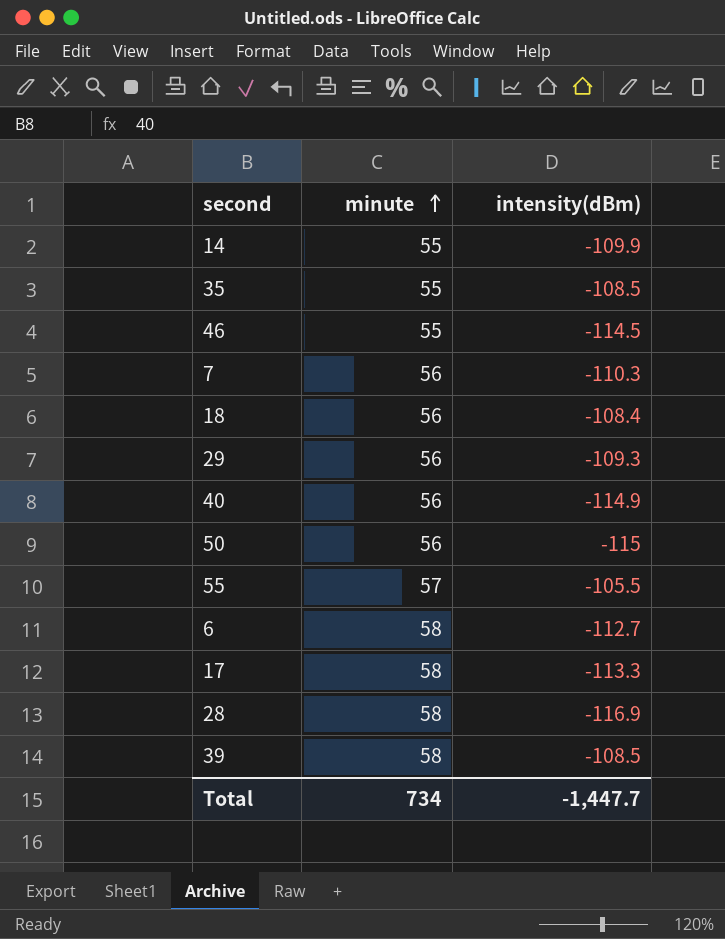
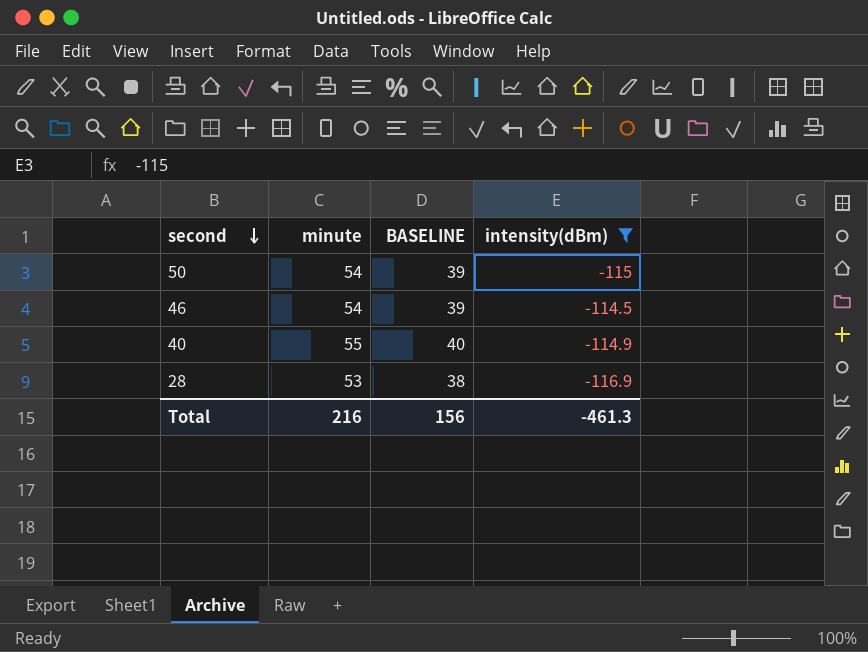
filter: none -> intensity(dBm) <= -114.5
row order: minute ascending -> second descending
column BASELINE | formula: none -> [minute] - 15
50 | minute: 56 -> 54
46 | minute: 55 -> 54
40 | minute: 56 -> 55
28 | minute: 58 -> 53
Total | minute: 734 -> 216
Total | intensity(dBm): -1,447.7 -> -461.3

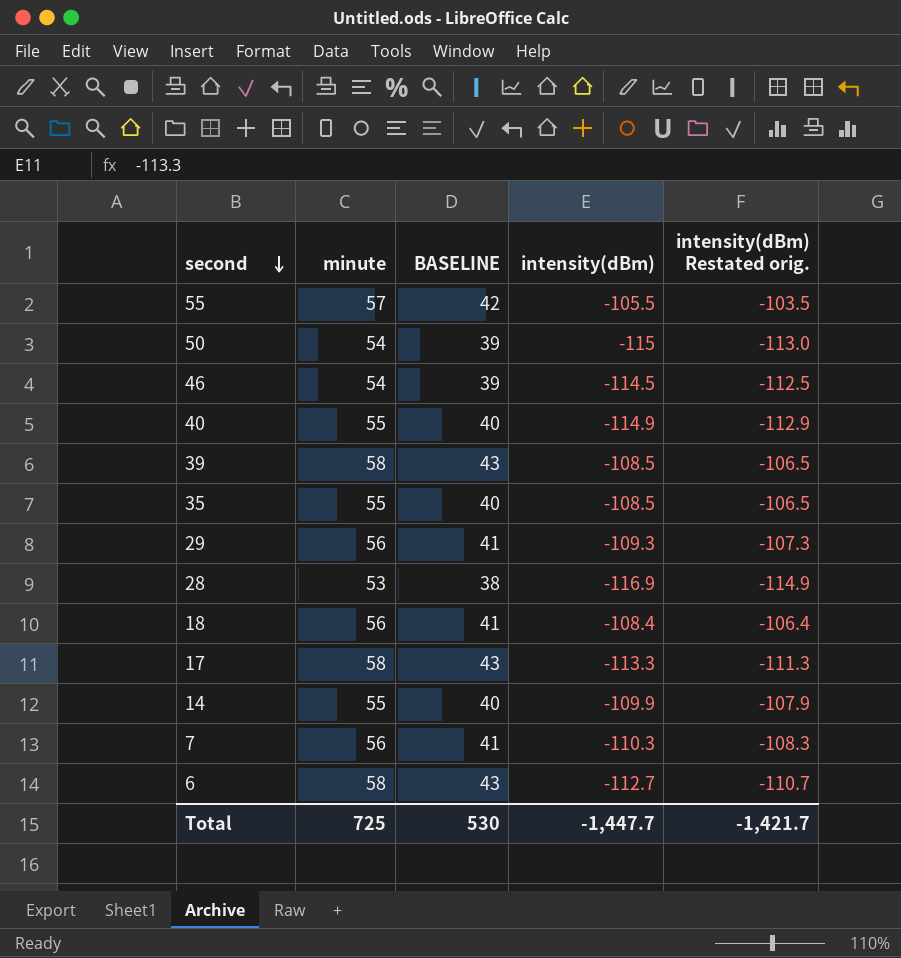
filter: intensity(dBm) <= -114.5 -> none
column intensity(dBm) Restated orig. | formula: none -> [intensity(dBm)] + 2
Total | minute: 216 -> 725
Total | BASELINE: 156 -> 530
Total | intensity(dBm): -461.3 -> -1,447.7

